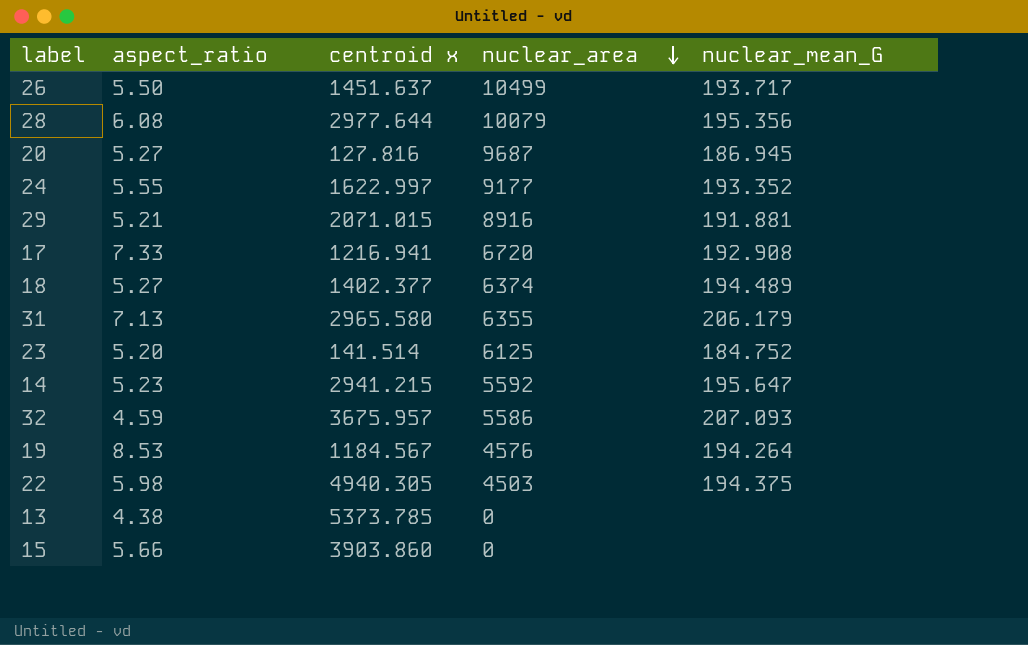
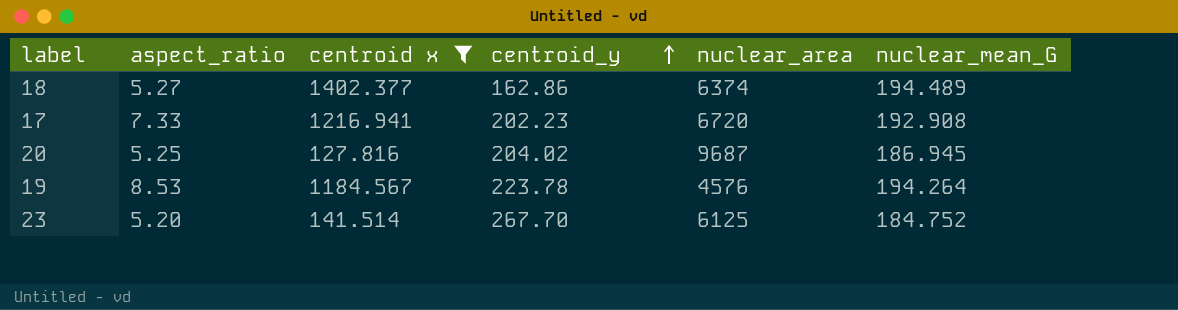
filter: none -> centroid x <= 1402.377
row order: nuclear_area descending -> centroid_y ascending
column centroid_y | position: none -> 4
20 | aspect_ratio: 5.27 -> 5.25

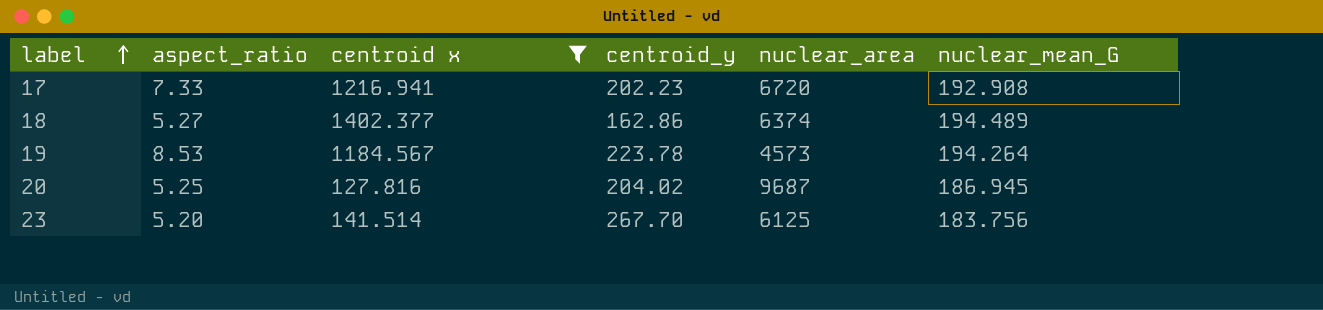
row order: centroid_y ascending -> label ascending
19 | nuclear_area: 4576 -> 4573
23 | nuclear_mean_G: 184.752 -> 183.756

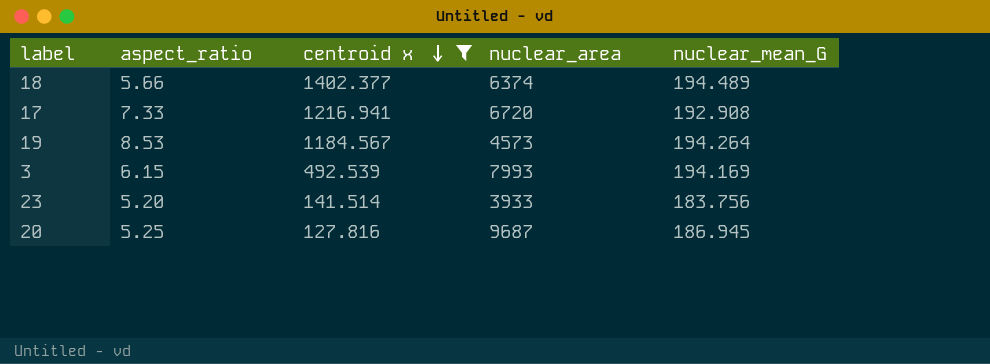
row order: label ascending -> centroid x descending
column centroid_y | position: 4 -> none
18 | aspect_ratio: 5.27 -> 5.66
row 3: none -> 6.15 | 492.539 | 7993 | 194.169
23 | nuclear_area: 6125 -> 3933

